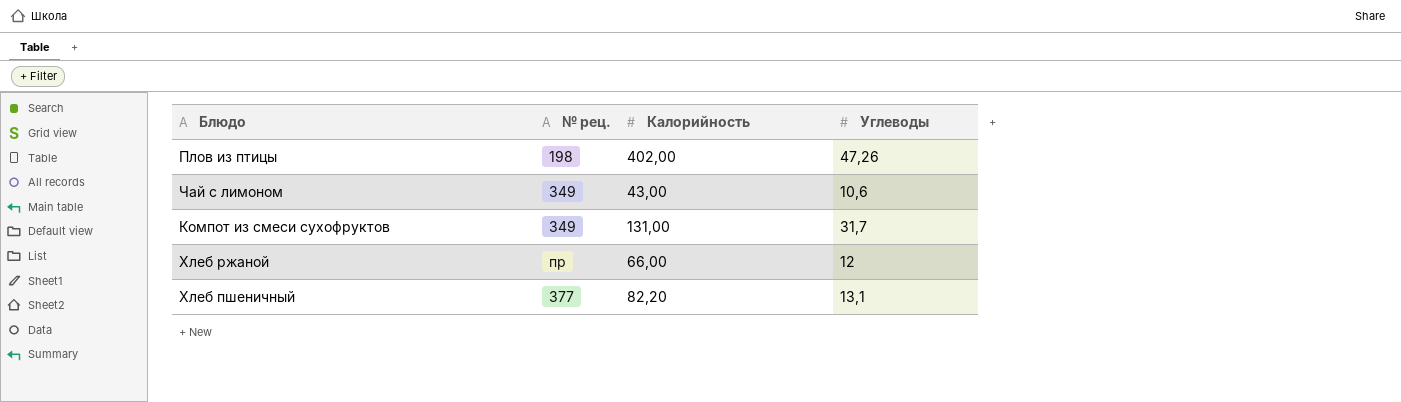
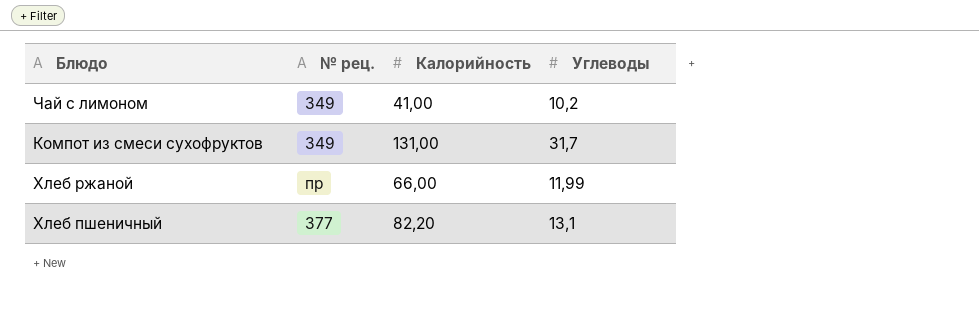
row Плов из птицы: 198 | 402,00 | 47,26 -> none
Чай с лимоном | Калорийность: 43,00 -> 41,00
Чай с лимоном | Углеводы: 10,6 -> 10,2
Хлеб ржаной | Углеводы: 12 -> 11,99

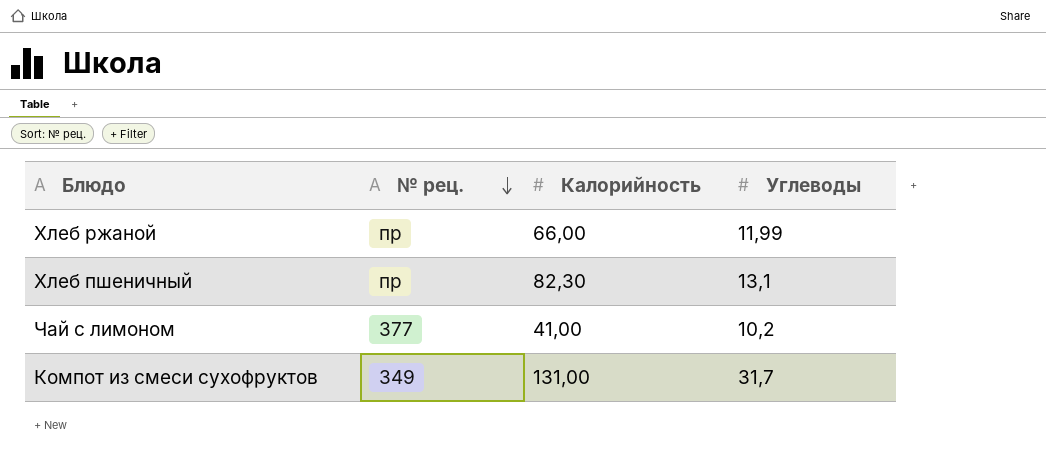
row order: none -> № рец. descending
Хлеб пшеничный | № рец.: 377 -> пр
Хлеб пшеничный | Калорийность: 82,20 -> 82,30
Чай с лимоном | № рец.: 349 -> 377

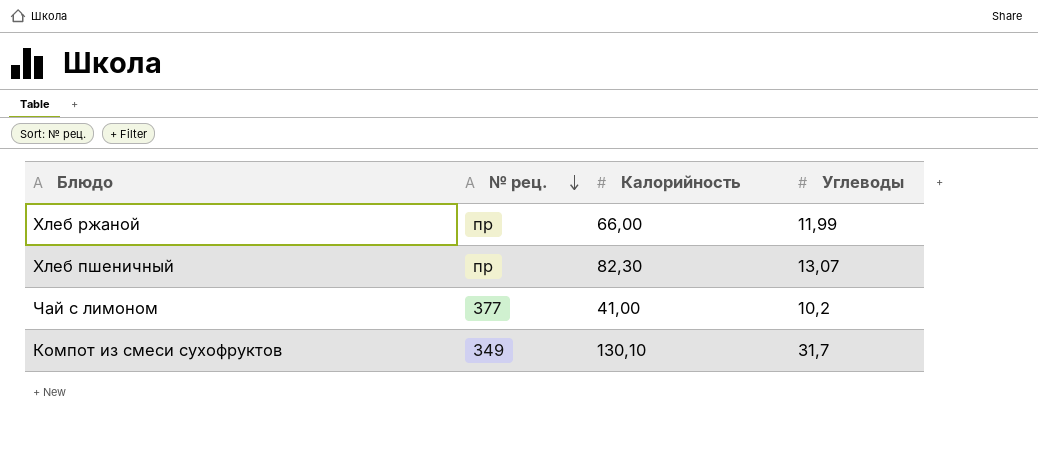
Хлеб пшеничный | Углеводы: 13,1 -> 13,07
Компот из смеси сухофруктов | Калорийность: 131,00 -> 130,10

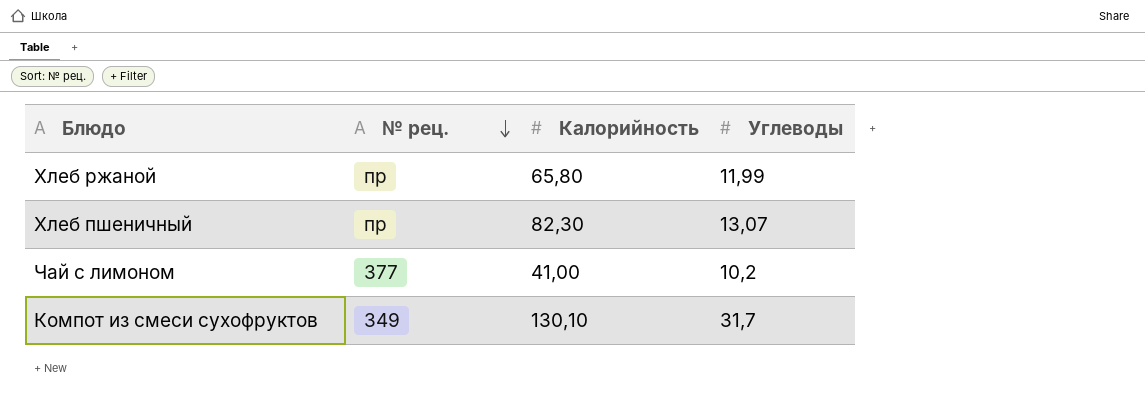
Хлеб ржаной | Калорийность: 66,00 -> 65,80

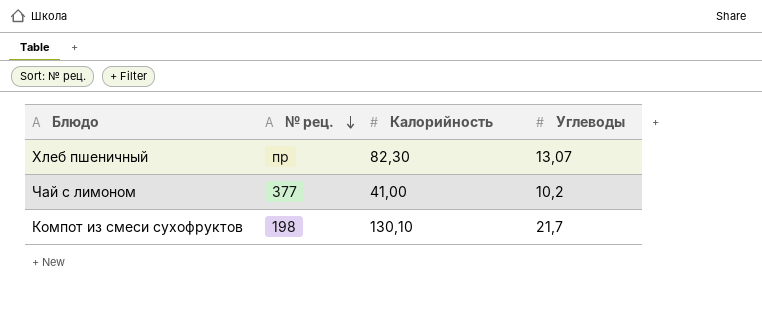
row Хлеб ржаной: пр | 65,80 | 11,99 -> none
Компот из смеси сухофруктов | № рец.: 349 -> 198
Компот из смеси сухофруктов | Углеводы: 31,7 -> 21,7

